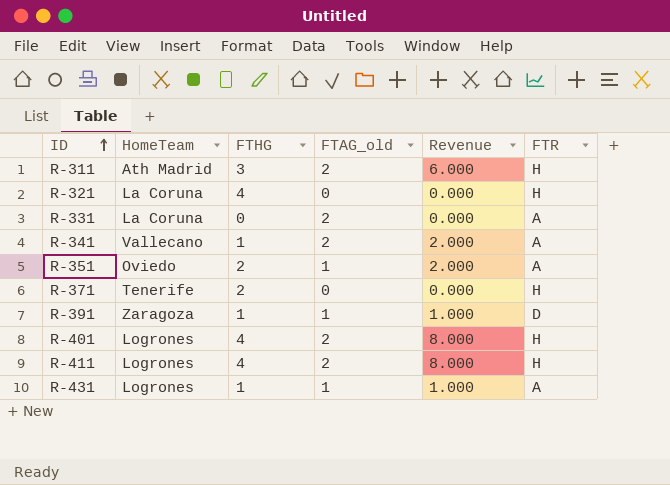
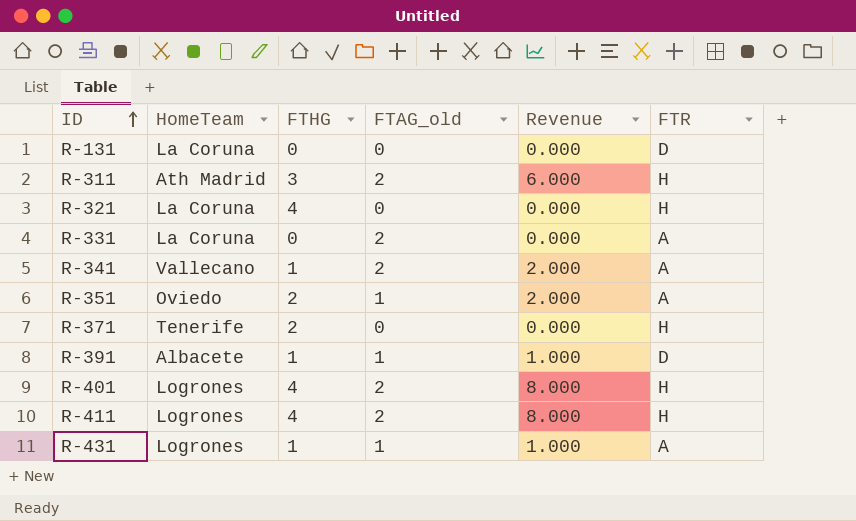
row R-131: none -> La Coruna | 0 | 0 | 0.000 | D
R-391 | HomeTeam: Zaragoza -> Albacete

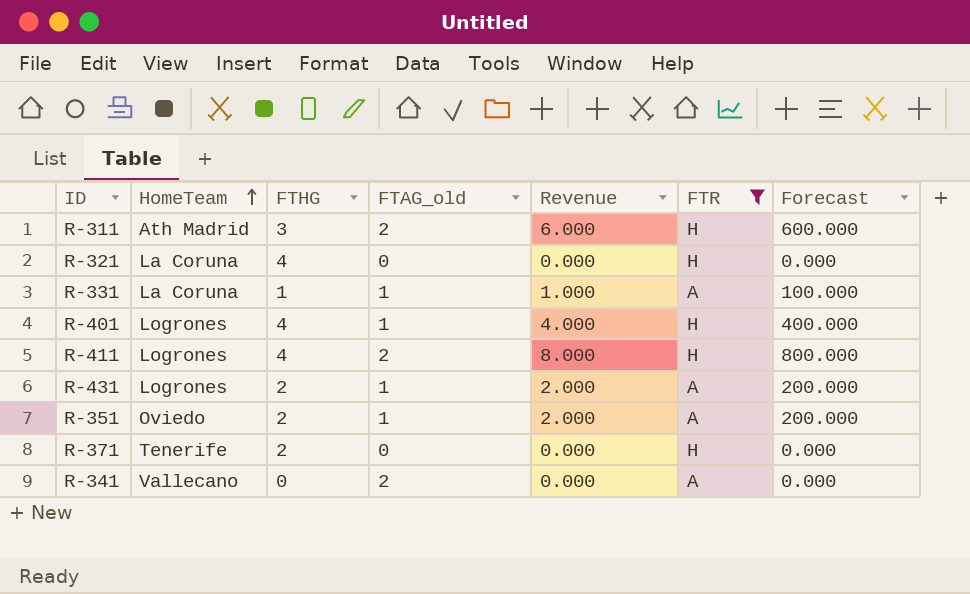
filter: none -> FTR != D
row order: ID ascending -> HomeTeam ascending
column Forecast | formula: none -> [Revenue] * 100
R-331 | FTHG: 0 -> 1
R-331 | FTAG_old: 2 -> 1
R-331 | Revenue: 0.000 -> 1.000
R-401 | FTAG_old: 2 -> 1
R-401 | Revenue: 8.000 -> 4.000
R-431 | FTHG: 1 -> 2
R-431 | Revenue: 1.000 -> 2.000
R-341 | FTHG: 1 -> 0
R-341 | Revenue: 2.000 -> 0.000

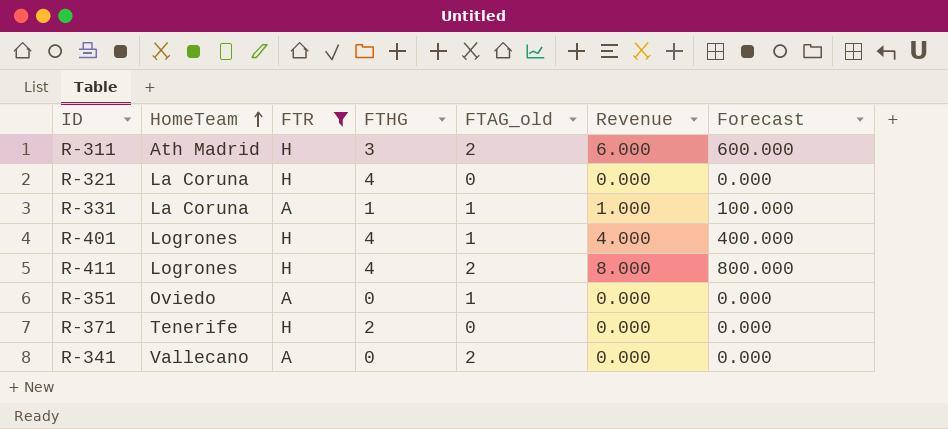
column FTR | position: 6 -> 3
row R-431: Logrones | 2 | 1 | 2.000 | A | 200.000 -> none
R-351 | FTHG: 2 -> 0
R-351 | Revenue: 2.000 -> 0.000
R-351 | Forecast: 200.000 -> 0.000

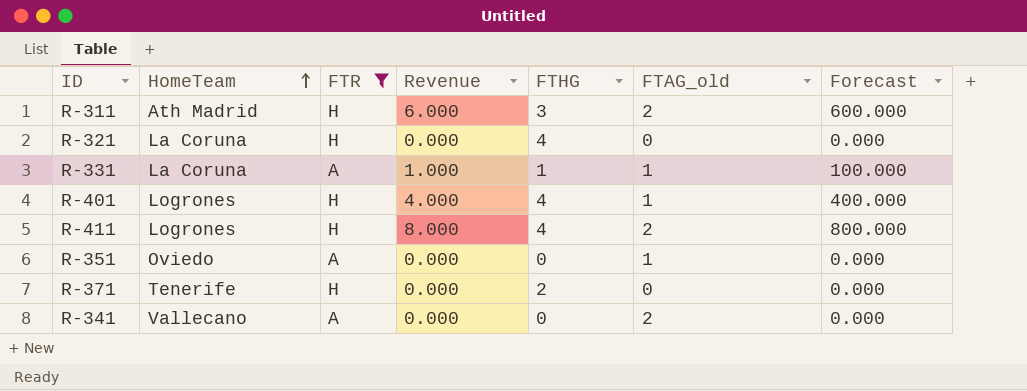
column Revenue | position: 6 -> 4

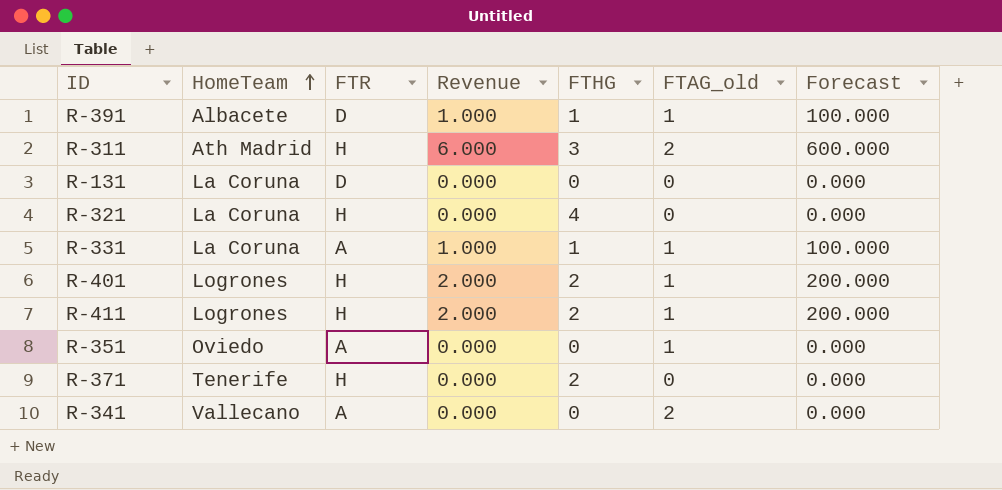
filter: FTR != D -> none
R-401 | Revenue: 4.000 -> 2.000
R-401 | FTHG: 4 -> 2
R-401 | Forecast: 400.000 -> 200.000
R-411 | Revenue: 8.000 -> 2.000
R-411 | FTHG: 4 -> 2
R-411 | FTAG_old: 2 -> 1
R-411 | Forecast: 800.000 -> 200.000

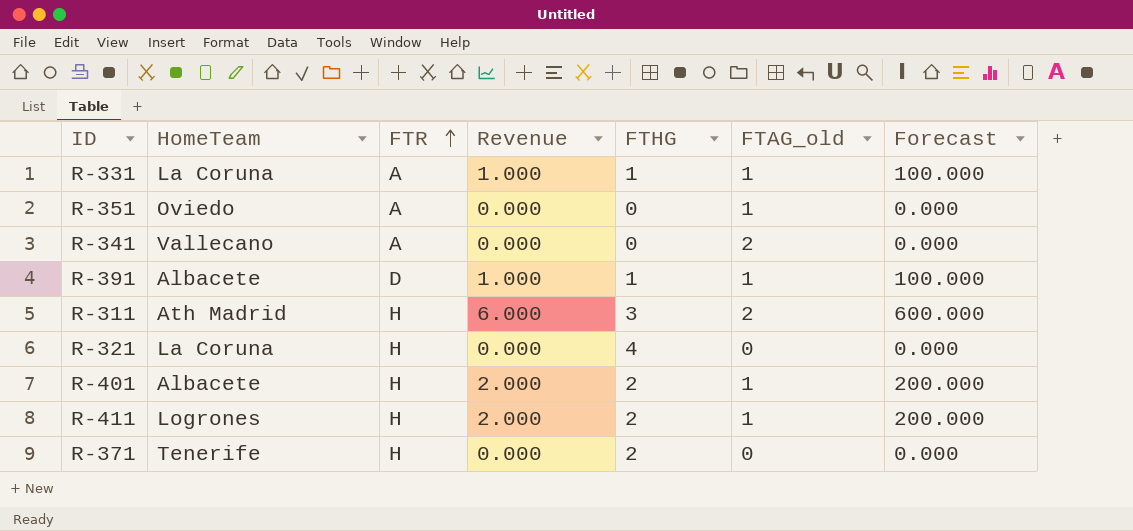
row order: HomeTeam ascending -> FTR ascending
row R-131: La Coruna | D | 0.000 | 0 | 0 | 0.000 -> none
R-401 | HomeTeam: Logrones -> Albacete

